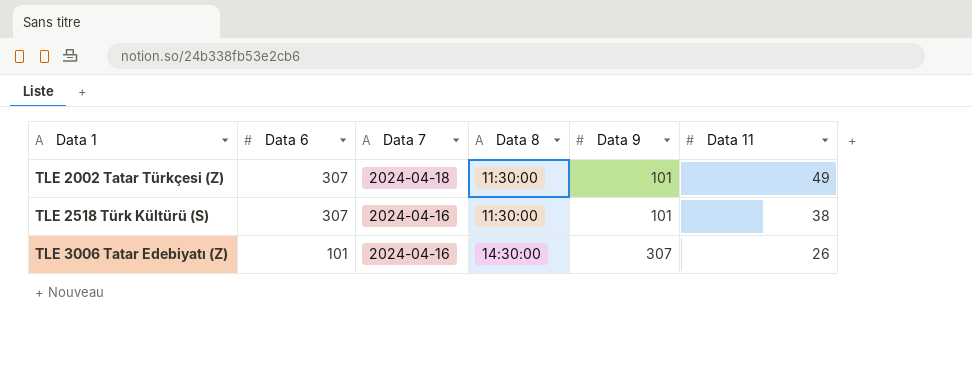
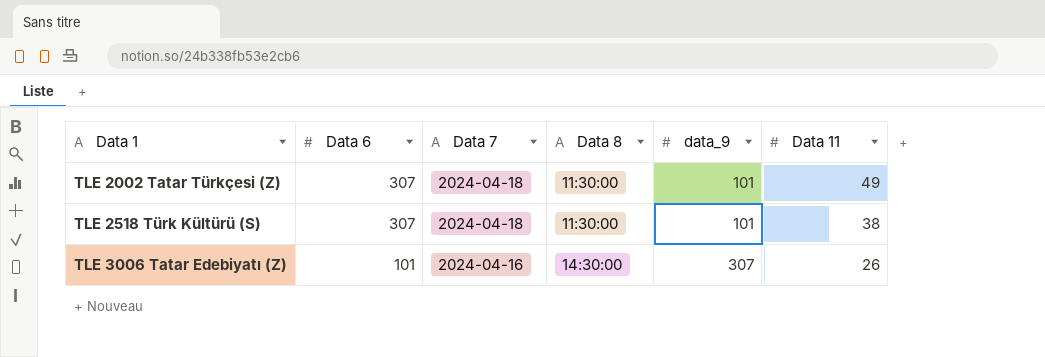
column name: Data 9 -> data_9
TLE 2518 Türk Kültürü (S) | Data 7: 2024-04-16 -> 2024-04-18

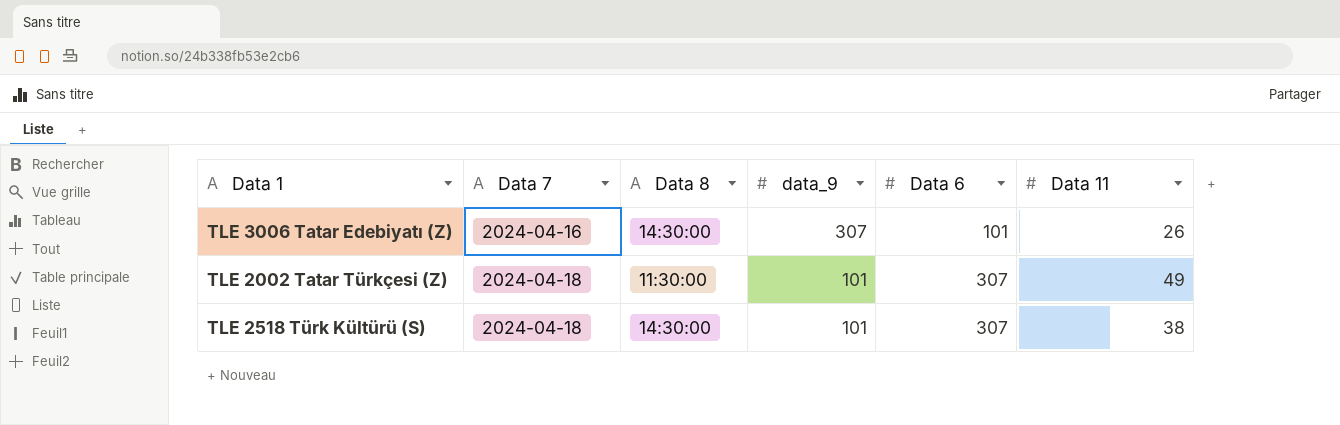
row order: Data 1 ascending -> Data 7 ascending
column Data 6 | position: 2 -> 5
TLE 2518 Türk Kültürü (S) | Data 8: 11:30:00 -> 14:30:00

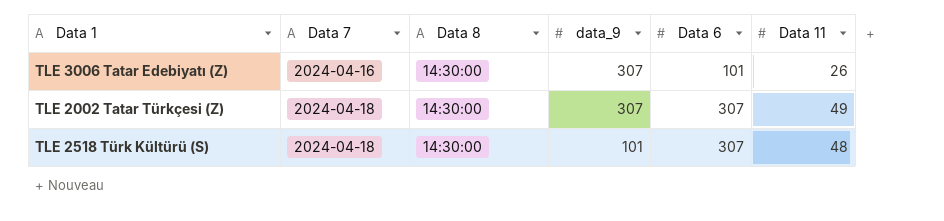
TLE 2002 Tatar Türkçesi (Z) | Data 8: 11:30:00 -> 14:30:00
TLE 2002 Tatar Türkçesi (Z) | data_9: 101 -> 307
TLE 2518 Türk Kültürü (S) | Data 11: 38 -> 48

